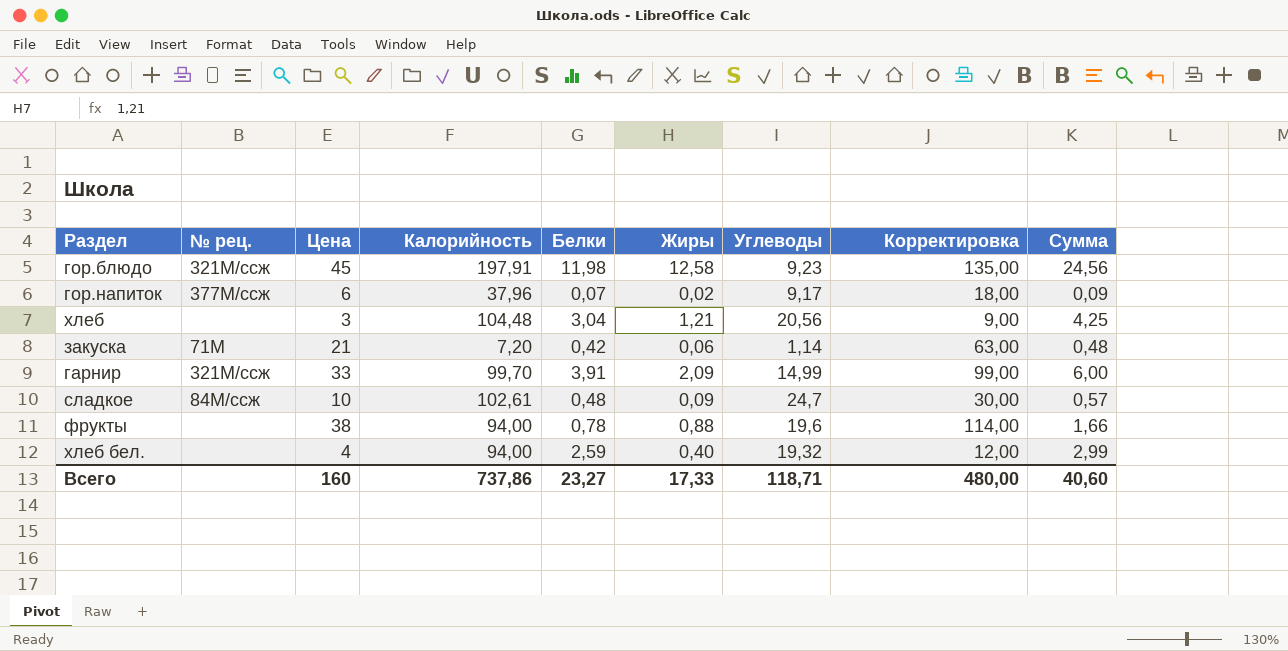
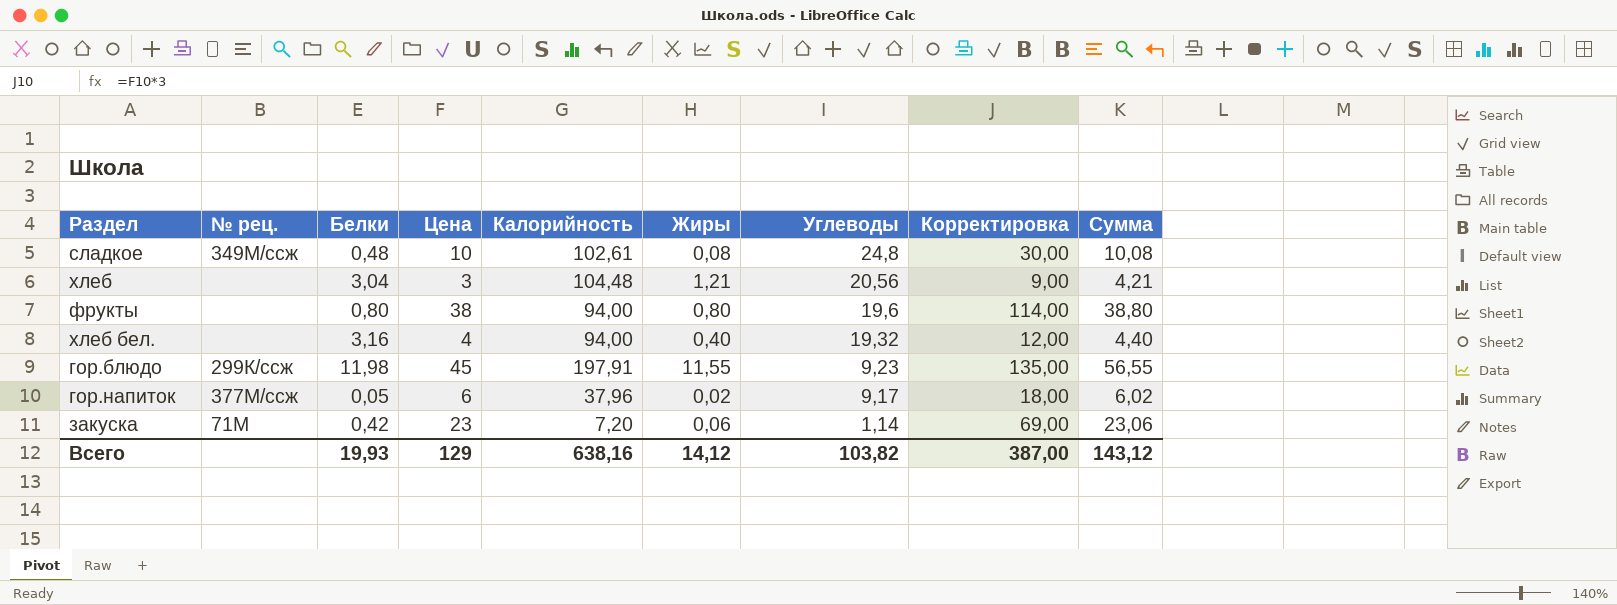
row order: none -> Углеводы descending
column Белки | position: 5 -> 3
column Сумма | formula: [Белки] + [Жиры] -> [Цена] + [Жиры]
row гарнир: 321М/ссж | 33 | 99,70 | 3,91 | 2,09 | 14,99 | 99,00 | 6,00 -> none
сладкое | № рец.: 84М/ссж -> 349М/ссж
сладкое | Жиры: 0,09 -> 0,08
сладкое | Углеводы: 24,7 -> 24,8
фрукты | Белки: 0,78 -> 0,80
фрукты | Жиры: 0,88 -> 0,80
хлеб бел. | Белки: 2,59 -> 3,16
гор.блюдо | № рец.: 321М/ссж -> 299К/ссж
гор.блюдо | Жиры: 12,58 -> 11,55
гор.напиток | Белки: 0,07 -> 0,05
закуска | Цена: 21 -> 23
закуска | Корректировка: 63,00 -> 69,00
Всего | Белки: 23,27 -> 19,93
Всего | Цена: 160 -> 129
Всего | Калорийность: 737,86 -> 638,16
Всего | Жиры: 17,33 -> 14,12
Всего | Углеводы: 118,71 -> 103,82
Всего | Корректировка: 480,00 -> 387,00
Всего | Сумма: 40,60 -> 143,12

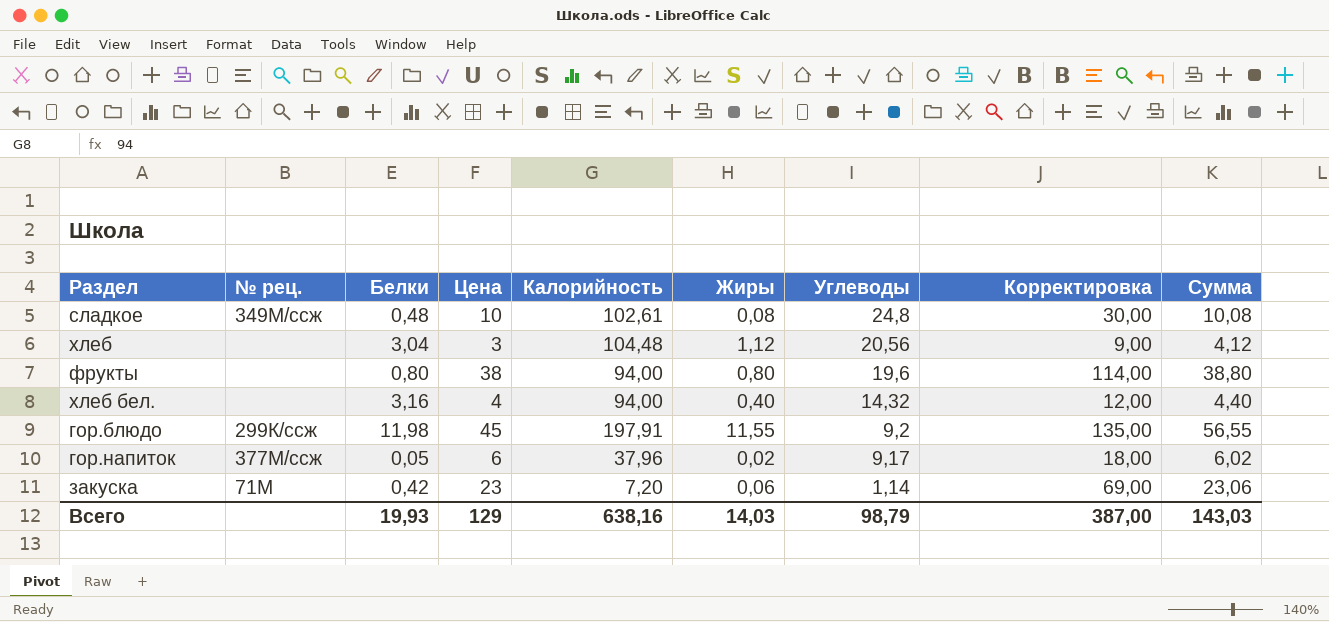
хлеб | Жиры: 1,21 -> 1,12
хлеб | Сумма: 4,21 -> 4,12
хлеб бел. | Углеводы: 19,32 -> 14,32
гор.блюдо | Углеводы: 9,23 -> 9,2
Всего | Жиры: 14,12 -> 14,03
Всего | Углеводы: 103,82 -> 98,79
Всего | Сумма: 143,12 -> 143,03

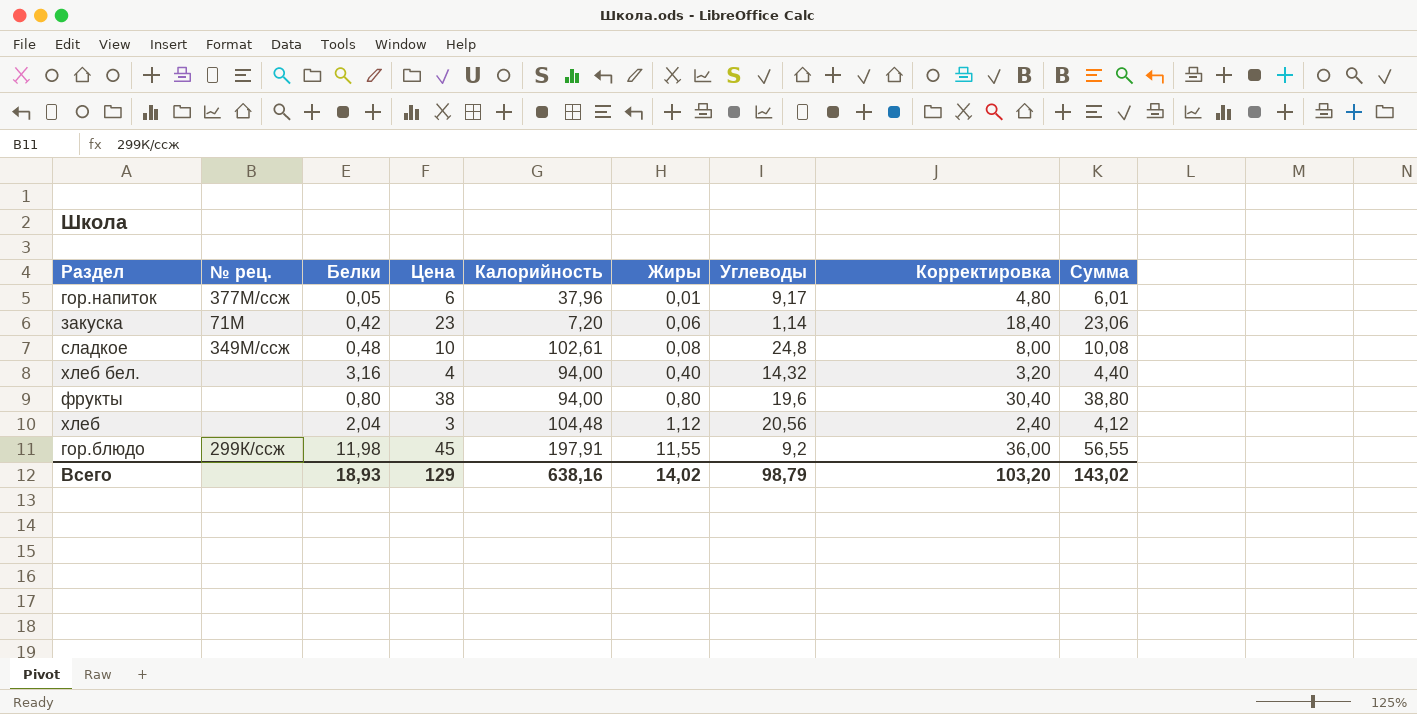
row order: Углеводы descending -> Жиры ascending
column Корректировка | formula: [Цена] * 3 -> [Цена] * 0,8
гор.напиток | Жиры: 0,02 -> 0,01
гор.напиток | Сумма: 6,02 -> 6,01
хлеб | Белки: 3,04 -> 2,04
Всего | Белки: 19,93 -> 18,93
Всего | Жиры: 14,03 -> 14,02
Всего | Корректировка: 387,00 -> 103,20
Всего | Сумма: 143,03 -> 143,02

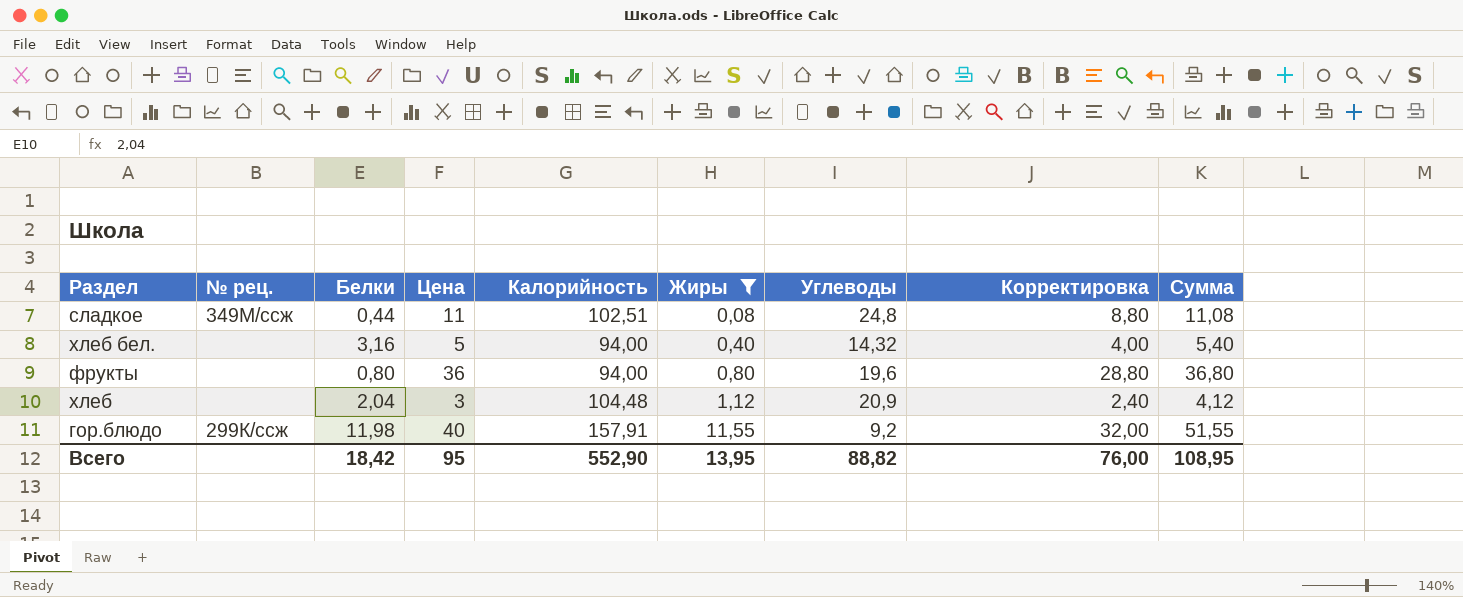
filter: none -> Жиры >= 0,08
сладкое | Белки: 0,48 -> 0,44
сладкое | Цена: 10 -> 11
сладкое | Калорийность: 102,61 -> 102,51
сладкое | Корректировка: 8,00 -> 8,80
сладкое | Сумма: 10,08 -> 11,08
хлеб бел. | Цена: 4 -> 5
хлеб бел. | Корректировка: 3,20 -> 4,00
хлеб бел. | Сумма: 4,40 -> 5,40
фрукты | Цена: 38 -> 36
фрукты | Корректировка: 30,40 -> 28,80
фрукты | Сумма: 38,80 -> 36,80
хлеб | Углеводы: 20,56 -> 20,9
гор.блюдо | Цена: 45 -> 40
гор.блюдо | Калорийность: 197,91 -> 157,91
гор.блюдо | Корректировка: 36,00 -> 32,00
гор.блюдо | Сумма: 56,55 -> 51,55
Всего | Белки: 18,93 -> 18,42
Всего | Цена: 129 -> 95
Всего | Калорийность: 638,16 -> 552,90
Всего | Жиры: 14,02 -> 13,95
Всего | Углеводы: 98,79 -> 88,82
Всего | Корректировка: 103,20 -> 76,00
Всего | Сумма: 143,02 -> 108,95

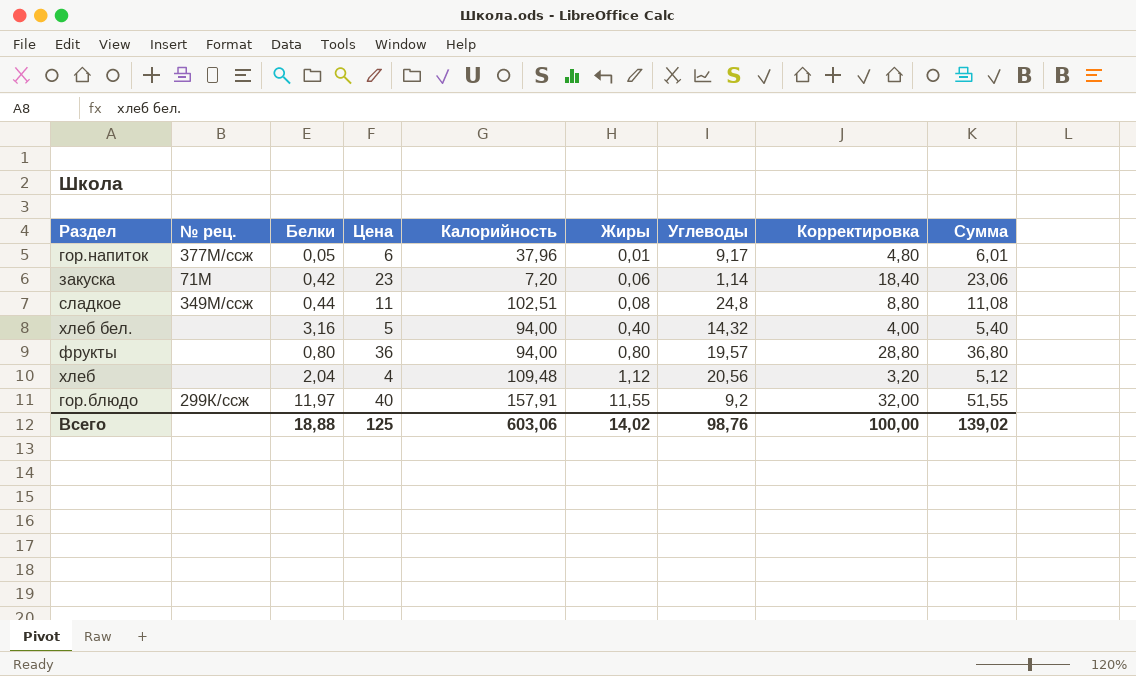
filter: Жиры >= 0,08 -> none
фрукты | Углеводы: 19,6 -> 19,57
хлеб | Цена: 3 -> 4
хлеб | Калорийность: 104,48 -> 109,48
хлеб | Углеводы: 20,9 -> 20,56
хлеб | Корректировка: 2,40 -> 3,20
хлеб | Сумма: 4,12 -> 5,12
гор.блюдо | Белки: 11,98 -> 11,97
Всего | Белки: 18,42 -> 18,88
Всего | Цена: 95 -> 125
Всего | Калорийность: 552,90 -> 603,06
Всего | Жиры: 13,95 -> 14,02
Всего | Углеводы: 88,82 -> 98,76
Всего | Корректировка: 76,00 -> 100,00
Всего | Сумма: 108,95 -> 139,02

